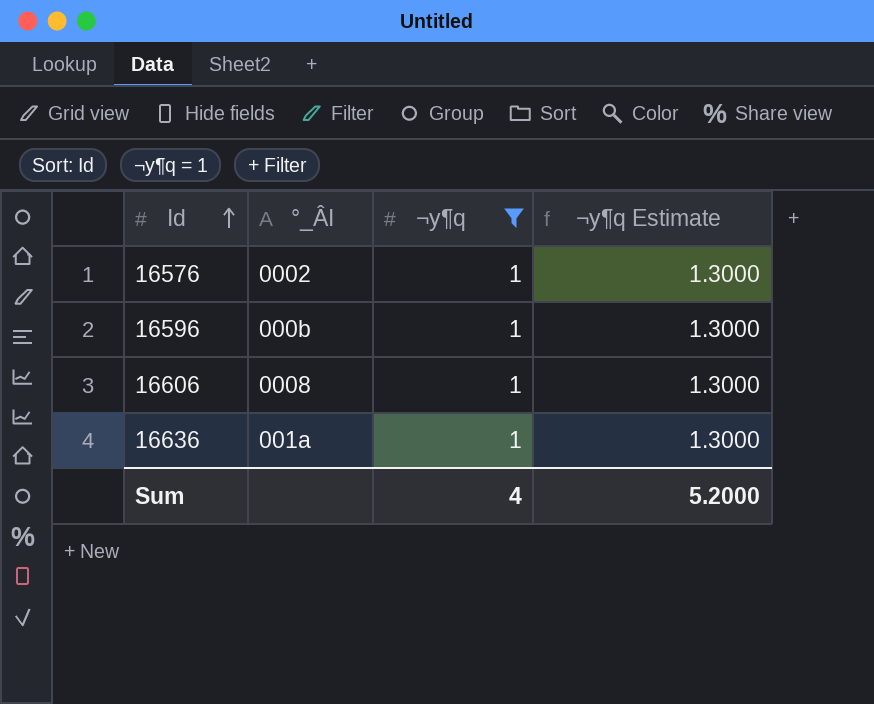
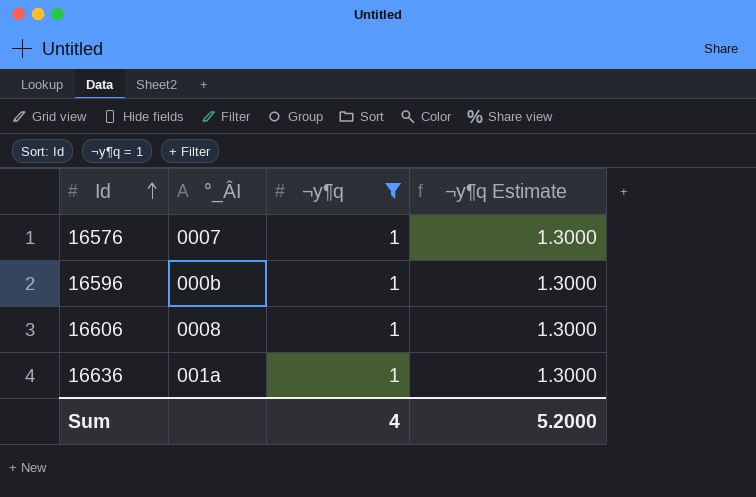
16576 | °_ÂI: 0002 -> 0007

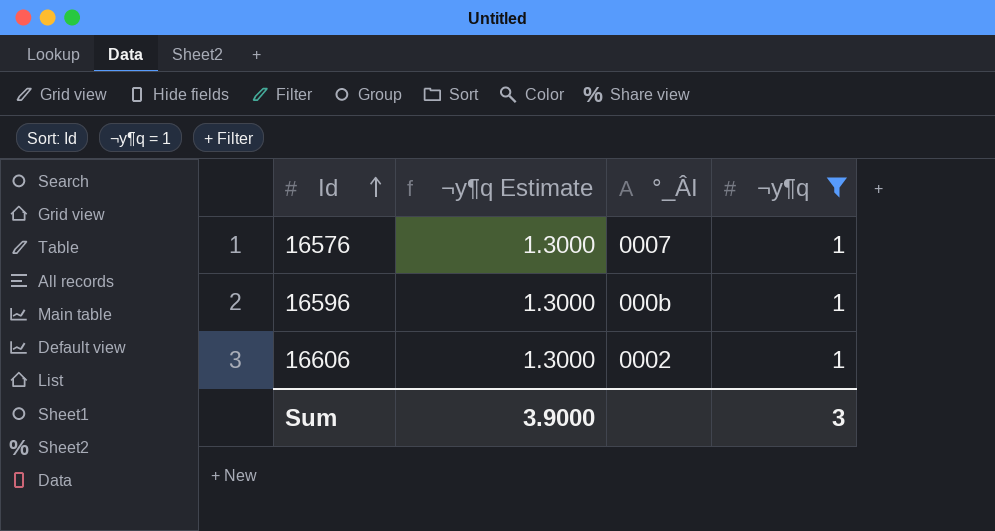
column ¬y¶q Estimate | position: 4 -> 2
row 16636: 001a | 1 | 1.3000 -> none
16606 | °_ÂI: 0008 -> 0002
Sum | ¬y¶q Estimate: 5.2000 -> 3.9000
Sum | ¬y¶q: 4 -> 3

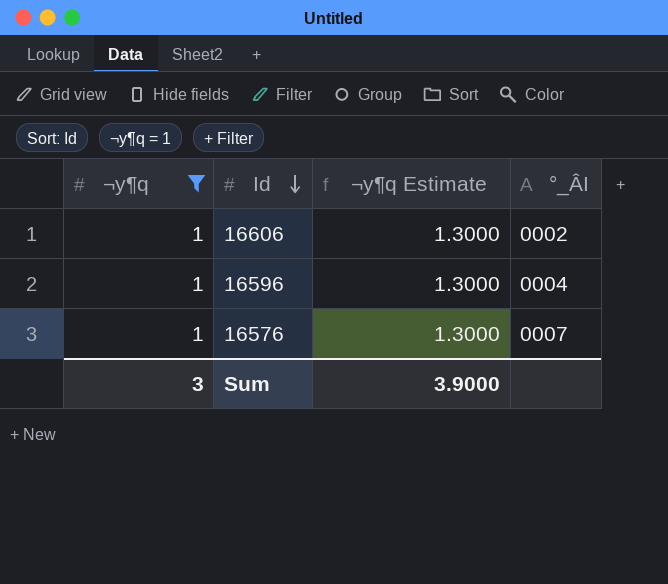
row order: Id ascending -> Id descending
column ¬y¶q | position: 4 -> 1
16596 | °_ÂI: 000b -> 0004

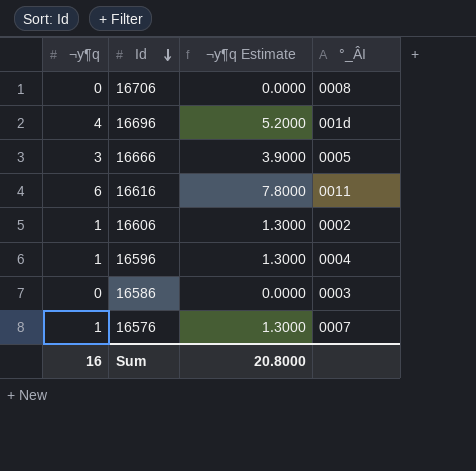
filter: ¬y¶q = 1 -> none
Sum | ¬y¶q: 3 -> 16
Sum | ¬y¶q Estimate: 3.9000 -> 20.8000

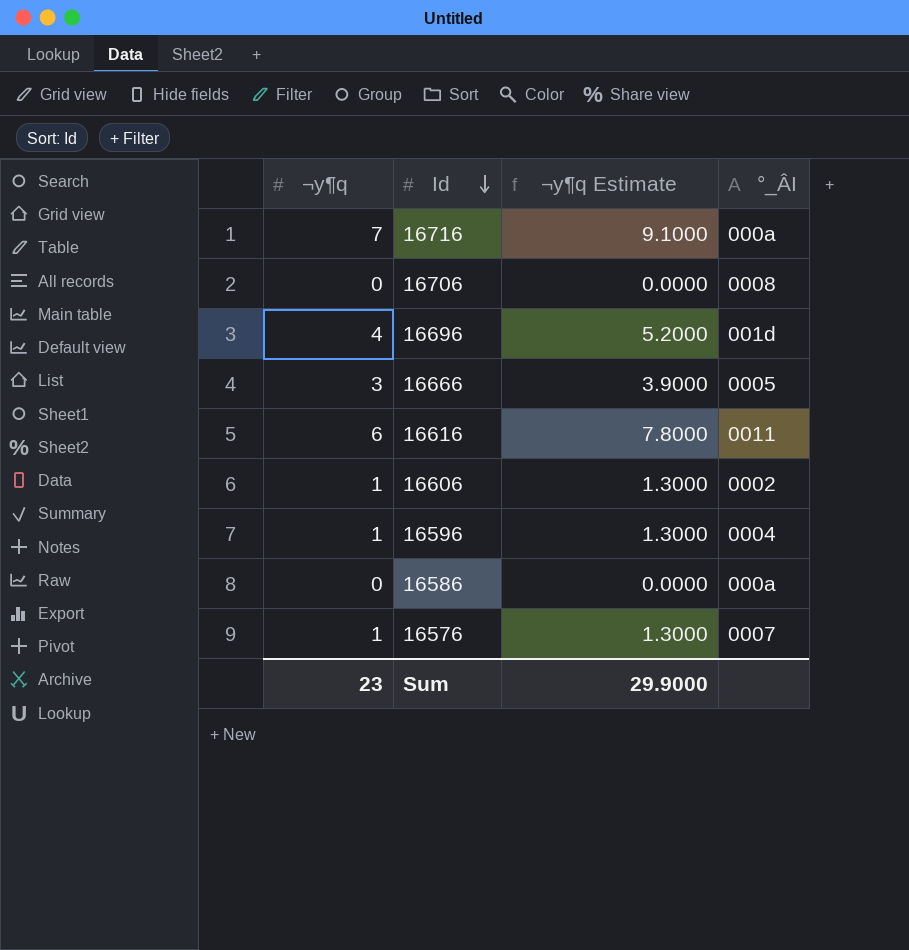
row 16716: none -> 7 | 9.1000 | 000a
16586 | °_ÂI: 0003 -> 000a
Sum | ¬y¶q: 16 -> 23
Sum | ¬y¶q Estimate: 20.8000 -> 29.9000

